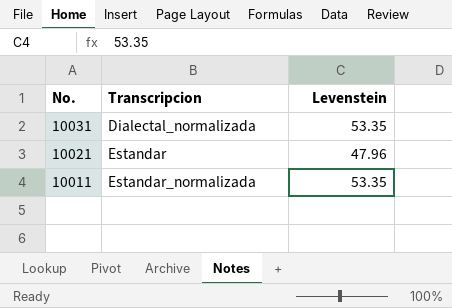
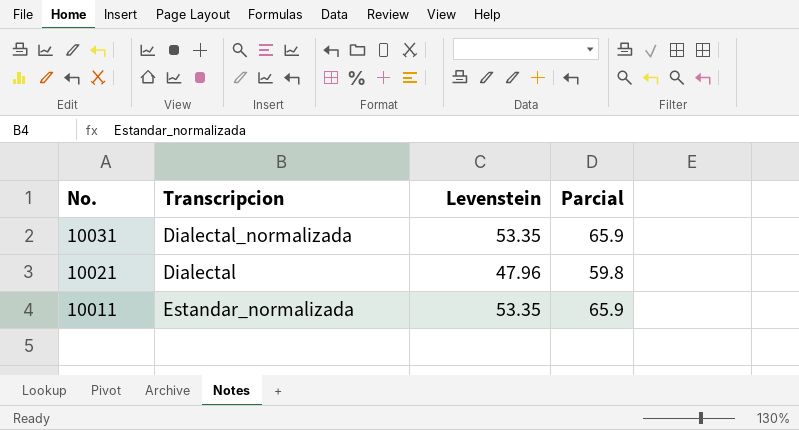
column Parcial | position: none -> 4
10021 | Transcripcion: Estandar -> Dialectal

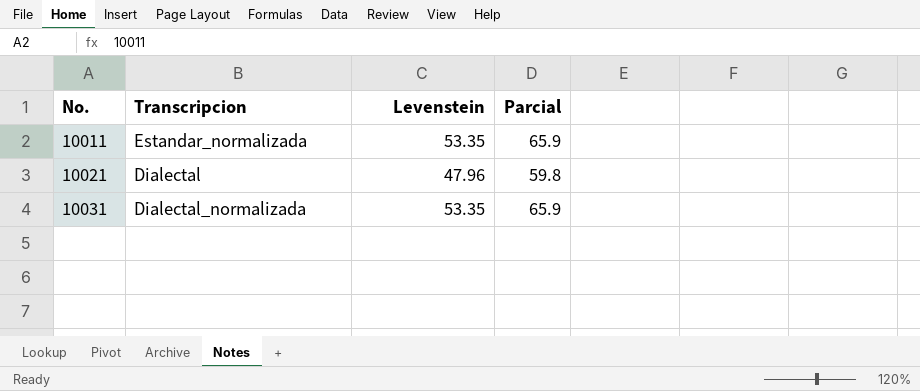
row order: No. descending -> No. ascending

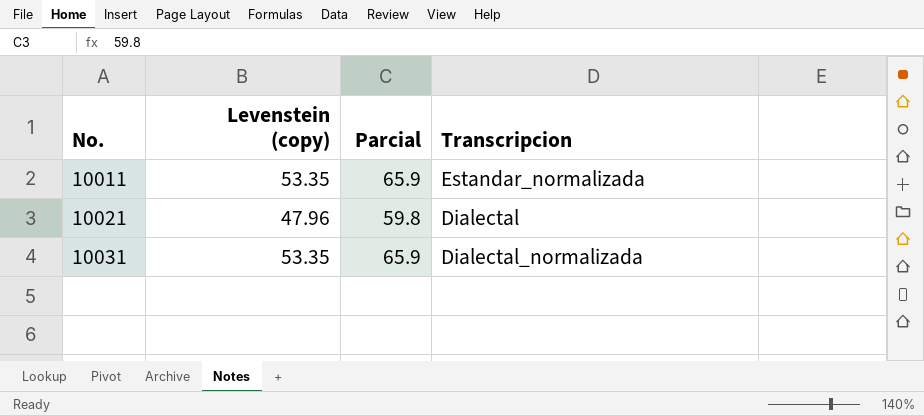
column name: Levenstein -> Levenstein (copy)
column Transcripcion | position: 2 -> 4

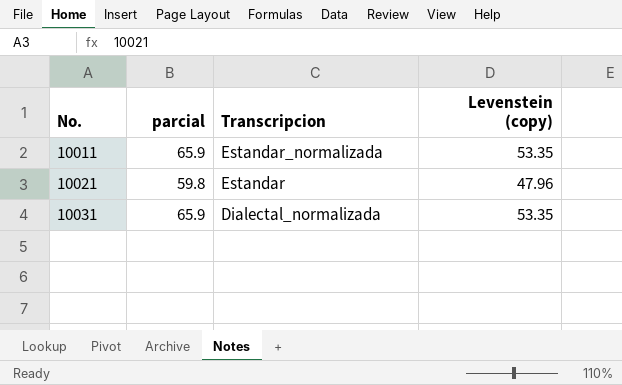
column name: Parcial -> parcial
column Levenstein (copy) | position: 2 -> 4
10021 | Transcripcion: Dialectal -> Estandar

